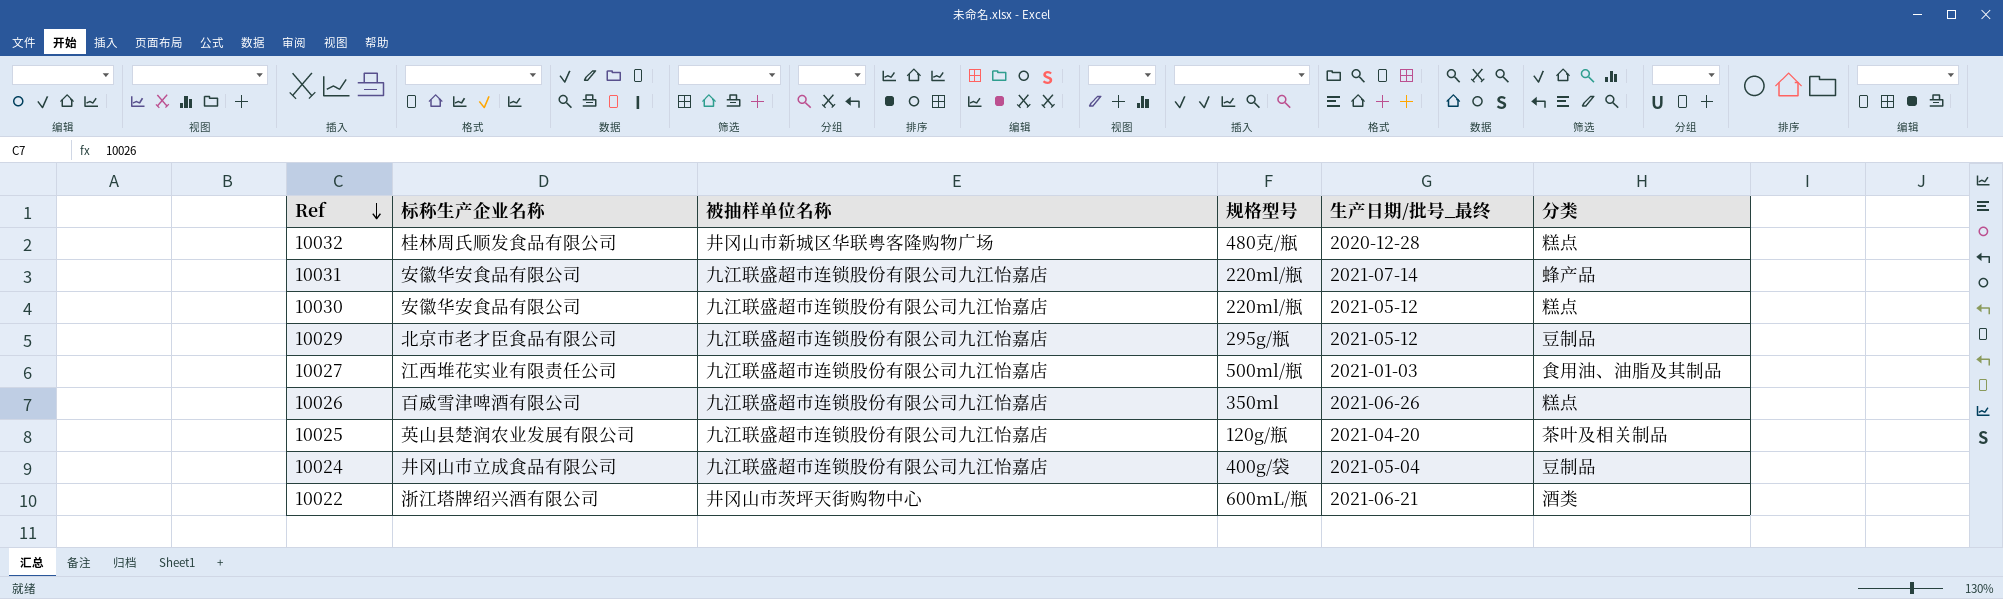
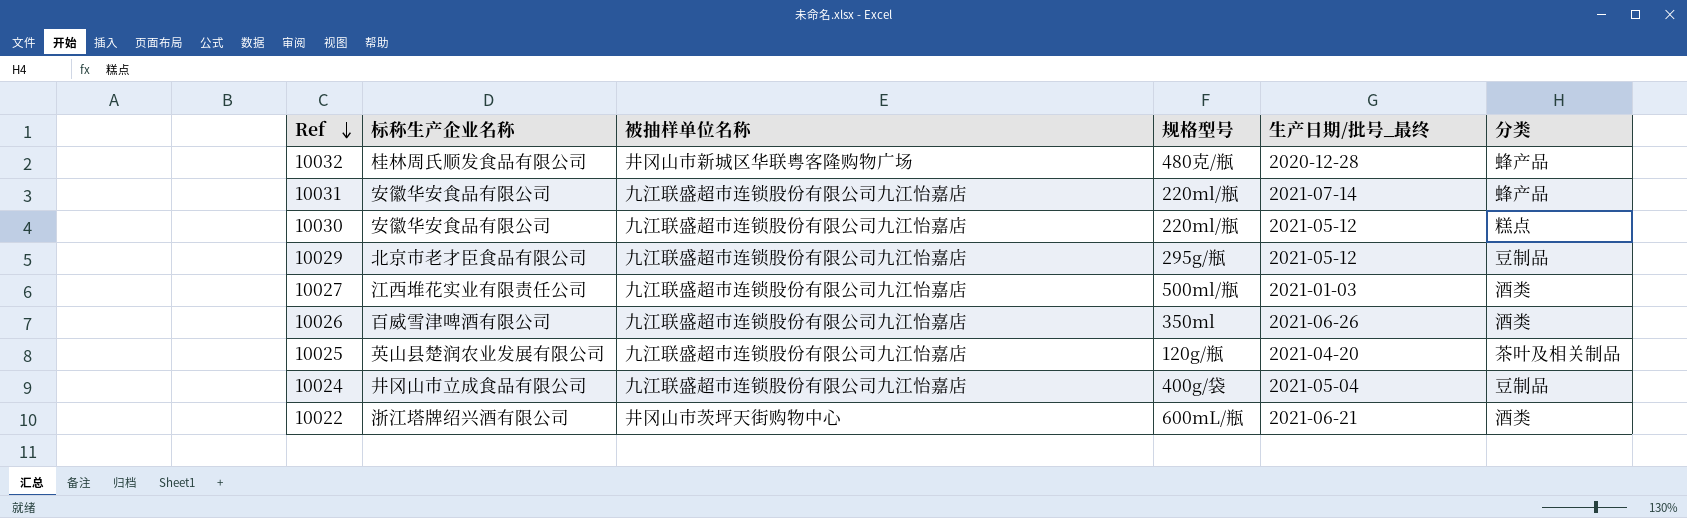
10032 | 分类: 糕点 -> 蜂产品
10027 | 分类: 食用油、油脂及其制品 -> 酒类
10026 | 分类: 糕点 -> 酒类

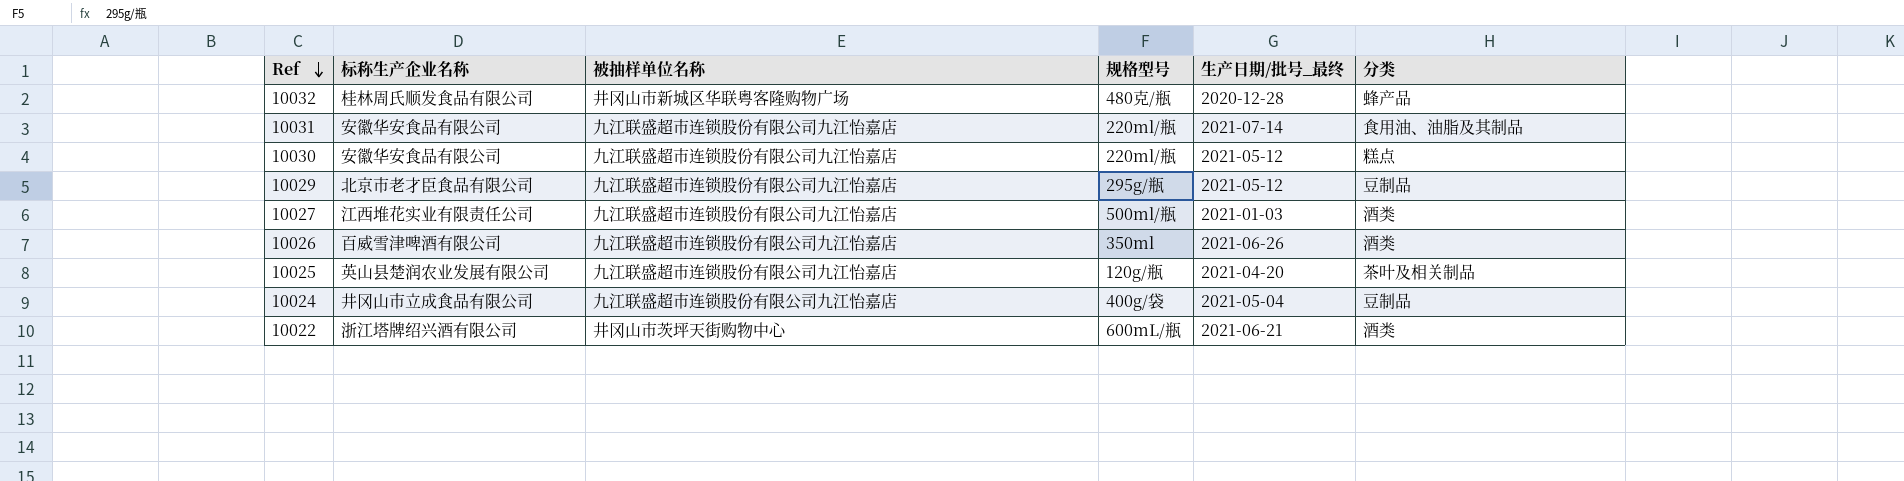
10031 | 分类: 蜂产品 -> 食用油、油脂及其制品

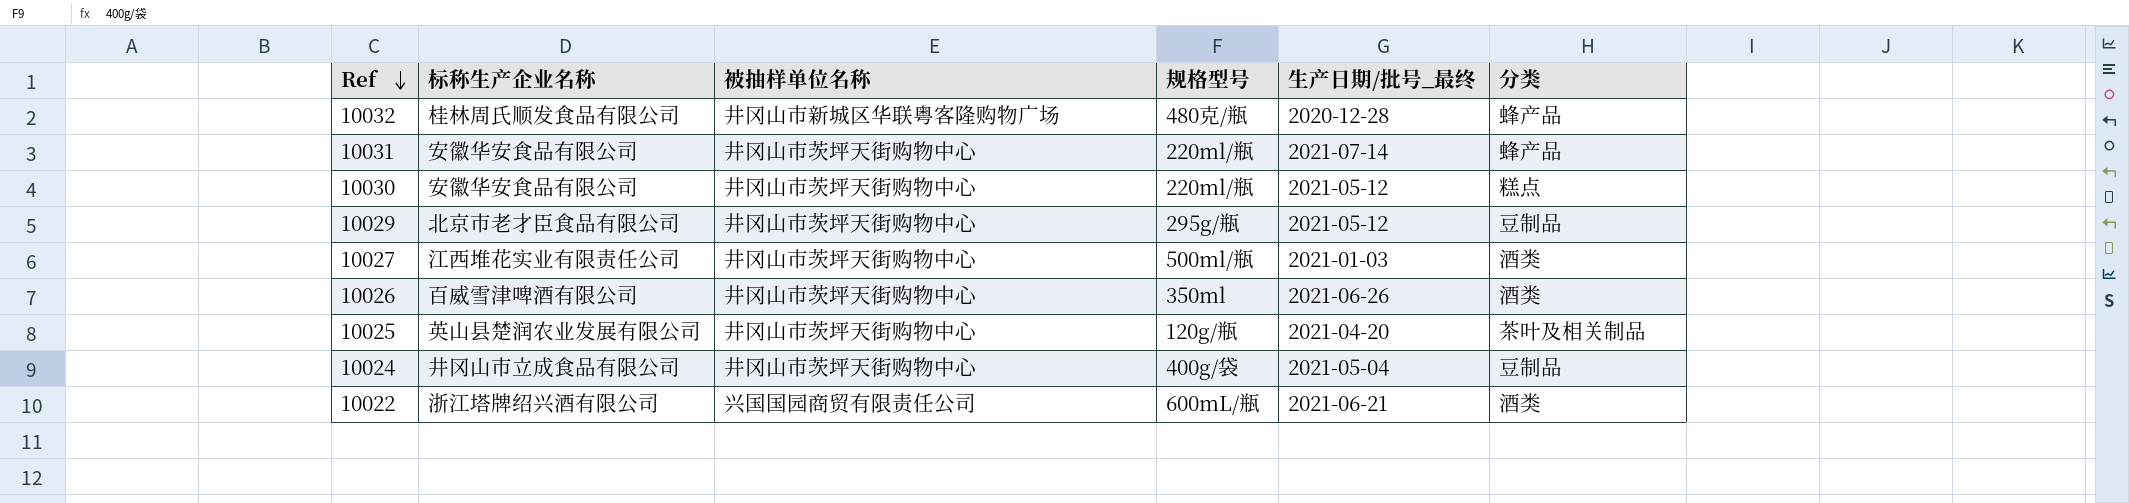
10031 | 被抽样单位名称: 九江联盛超市连锁股份有限公司九江怡嘉店 -> 井冈山市茨坪天街购物中心
10031 | 分类: 食用油、油脂及其制品 -> 蜂产品
10030 | 被抽样单位名称: 九江联盛超市连锁股份有限公司九江怡嘉店 -> 井冈山市茨坪天街购物中心
10029 | 被抽样单位名称: 九江联盛超市连锁股份有限公司九江怡嘉店 -> 井冈山市茨坪天街购物中心
10027 | 被抽样单位名称: 九江联盛超市连锁股份有限公司九江怡嘉店 -> 井冈山市茨坪天街购物中心
10026 | 被抽样单位名称: 九江联盛超市连锁股份有限公司九江怡嘉店 -> 井冈山市茨坪天街购物中心
10025 | 被抽样单位名称: 九江联盛超市连锁股份有限公司九江怡嘉店 -> 井冈山市茨坪天街购物中心
10024 | 被抽样单位名称: 九江联盛超市连锁股份有限公司九江怡嘉店 -> 井冈山市茨坪天街购物中心
10022 | 被抽样单位名称: 井冈山市茨坪天街购物中心 -> 兴国国园商贸有限责任公司

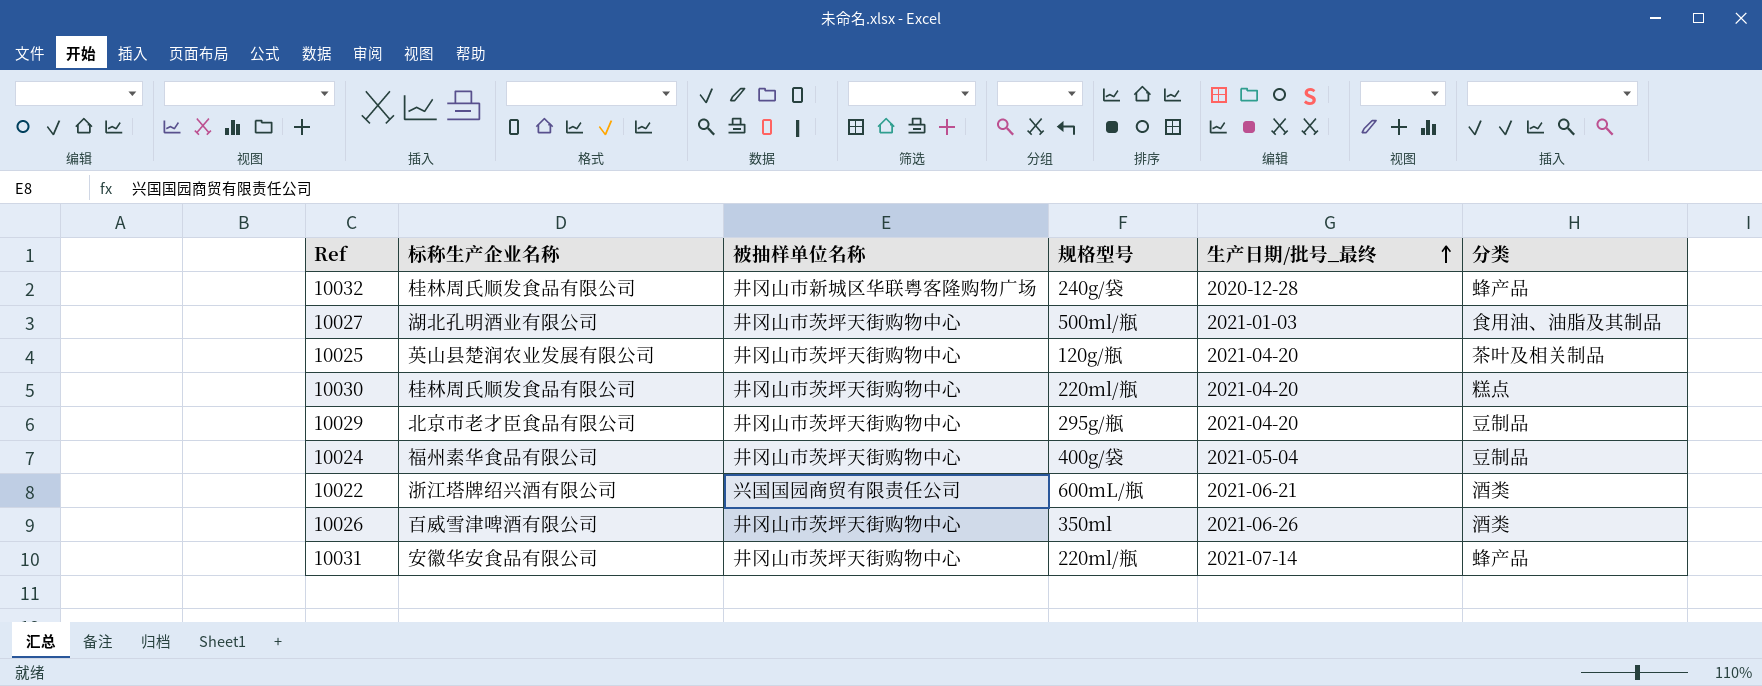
row order: Ref descending -> 生产日期/批号_最终 ascending
10032 | 规格型号: 480克/瓶 -> 240g/袋
10027 | 标称生产企业名称: 江西堆花实业有限责任公司 -> 湖北孔明酒业有限公司
10027 | 分类: 酒类 -> 食用油、油脂及其制品
10030 | 标称生产企业名称: 安徽华安食品有限公司 -> 桂林周氏顺发食品有限公司
10030 | 生产日期/批号_最终: 2021-05-12 -> 2021-04-20
10029 | 生产日期/批号_最终: 2021-05-12 -> 2021-04-20
10024 | 标称生产企业名称: 井冈山市立成食品有限公司 -> 福州素华食品有限公司

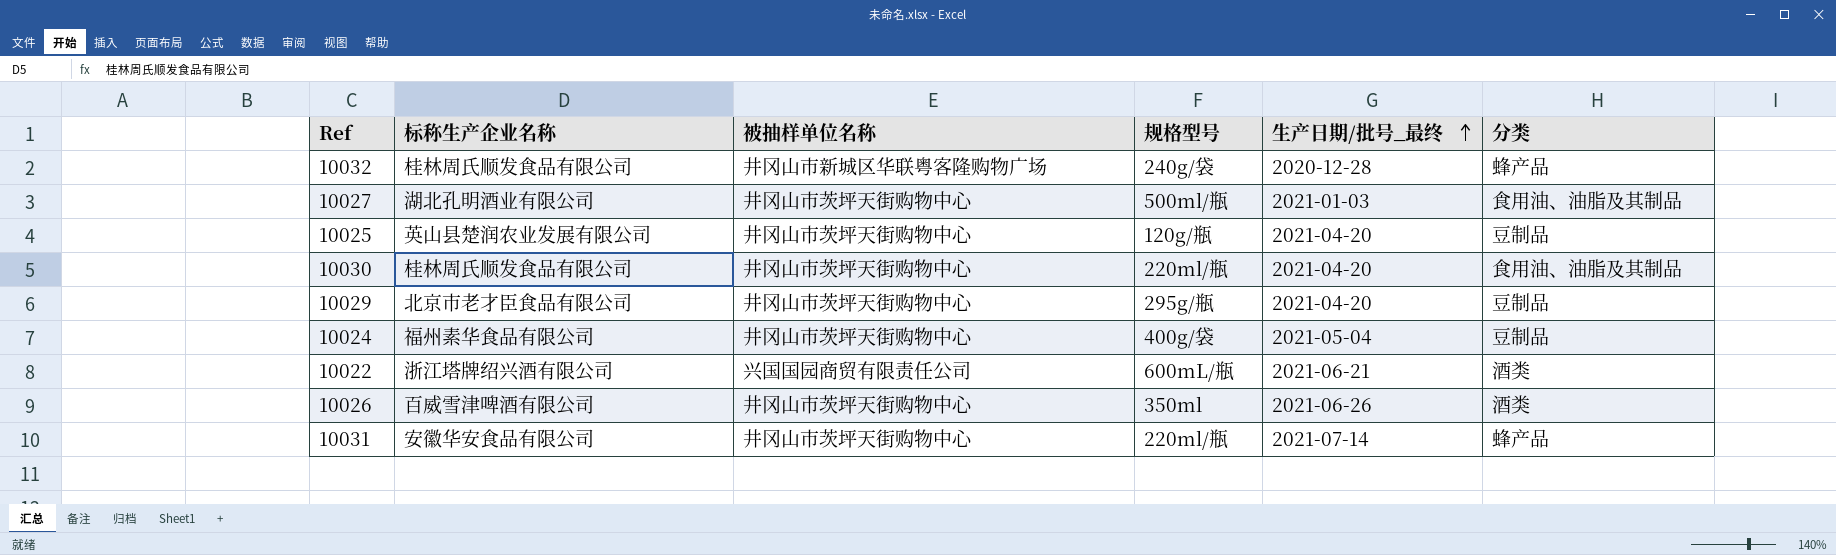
10025 | 分类: 茶叶及相关制品 -> 豆制品
10030 | 分类: 糕点 -> 食用油、油脂及其制品

